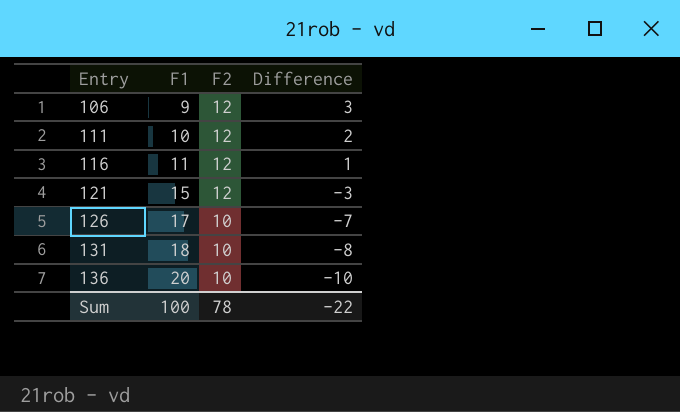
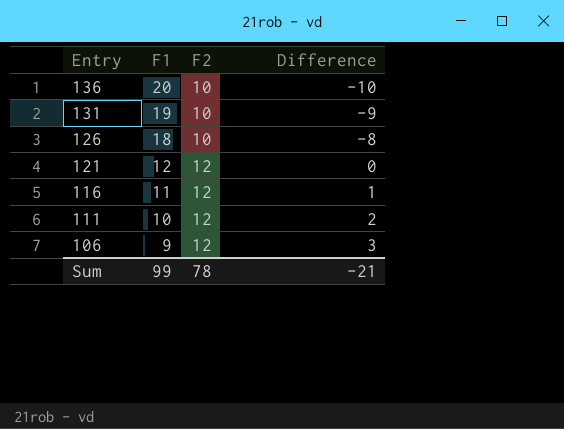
row order: Entry ascending -> Entry descending
131 | F1: 18 -> 19
131 | Difference: -8 -> -9
126 | F1: 17 -> 18
126 | Difference: -7 -> -8
121 | F1: 15 -> 12
121 | Difference: -3 -> 0
Sum | F1: 100 -> 99
Sum | Difference: -22 -> -21

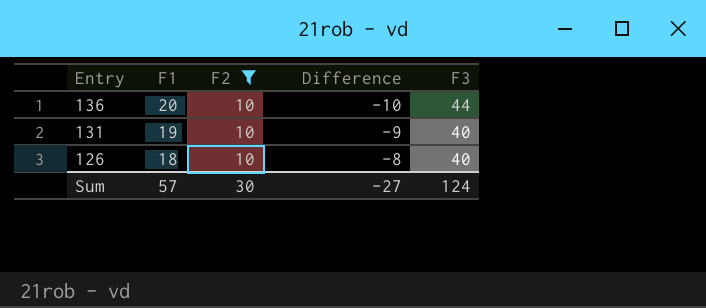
filter: none -> F2 = 10
column F3 | position: none -> 5
Sum | F1: 99 -> 57
Sum | F2: 78 -> 30
Sum | Difference: -21 -> -27

